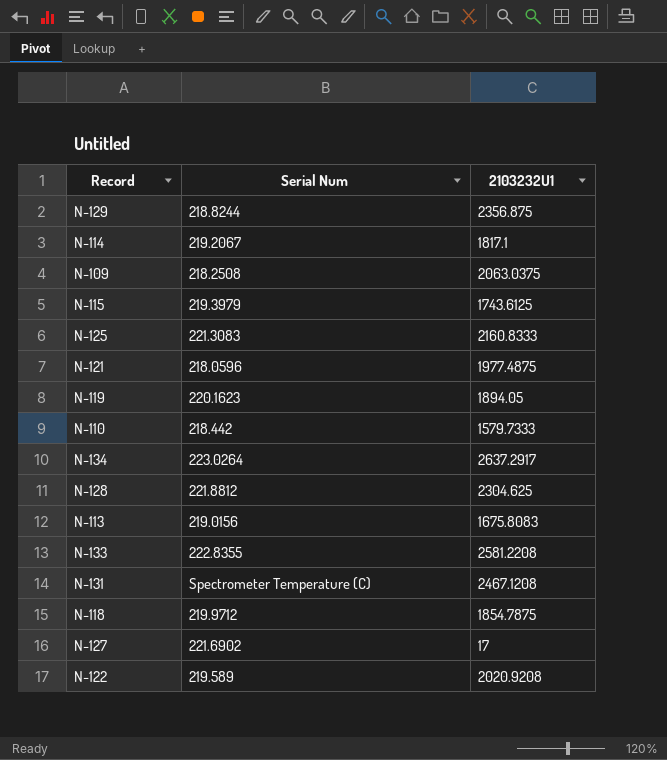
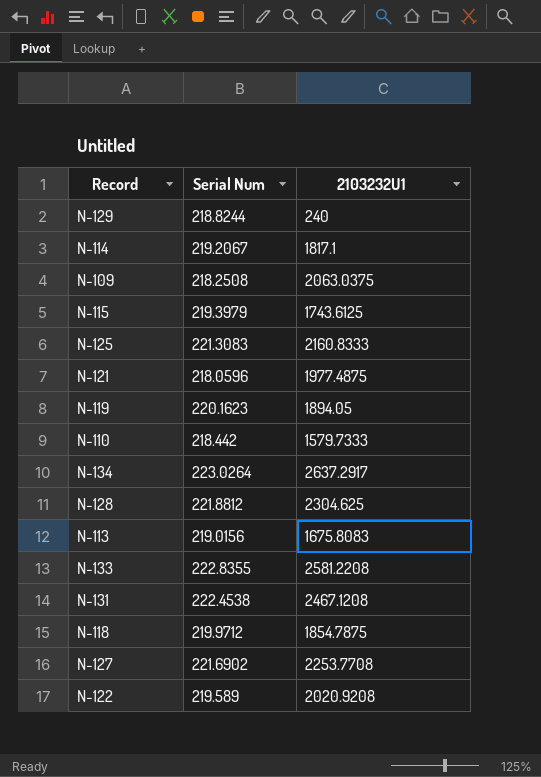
N-129 | 2103232U1: 2356.875 -> 240
N-131 | Serial Num: Spectrometer Temperature (C) -> 222.4538
N-127 | 2103232U1: 17 -> 2253.7708

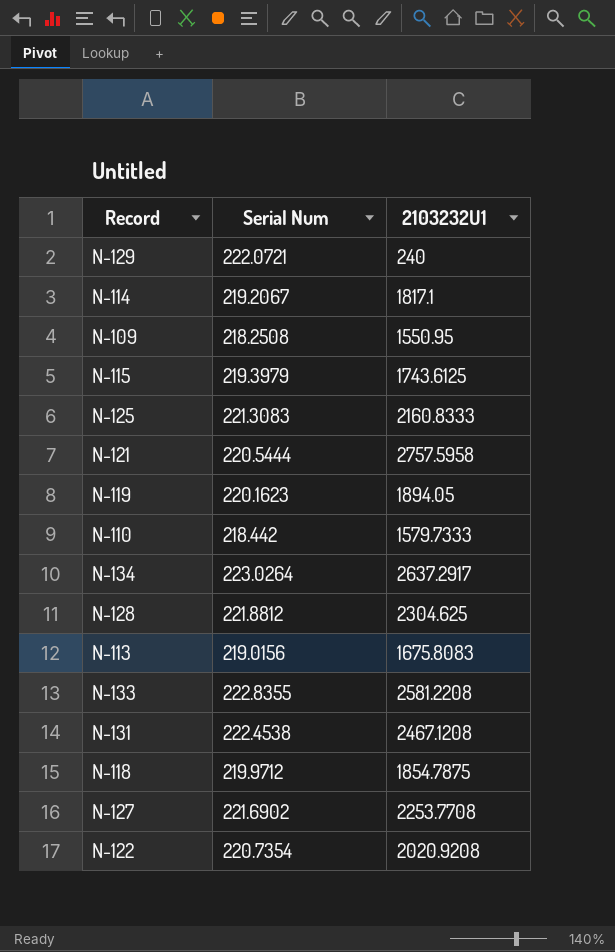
N-129 | Serial Num: 218.8244 -> 222.0721
N-109 | 2103232U1: 2063.0375 -> 1550.95
N-121 | Serial Num: 218.0596 -> 220.5444
N-121 | 2103232U1: 1977.4875 -> 2757.5958
N-122 | Serial Num: 219.589 -> 220.7354

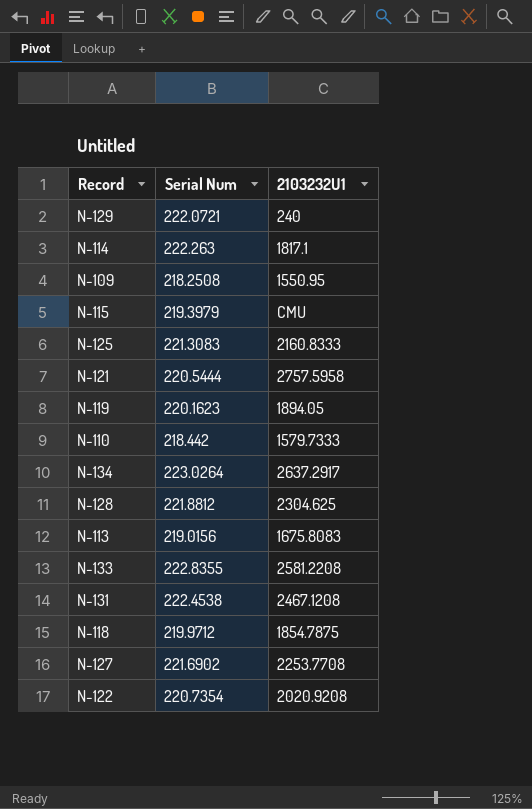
N-114 | Serial Num: 219.2067 -> 222.263
N-115 | 2103232U1: 1743.6125 -> CMU

